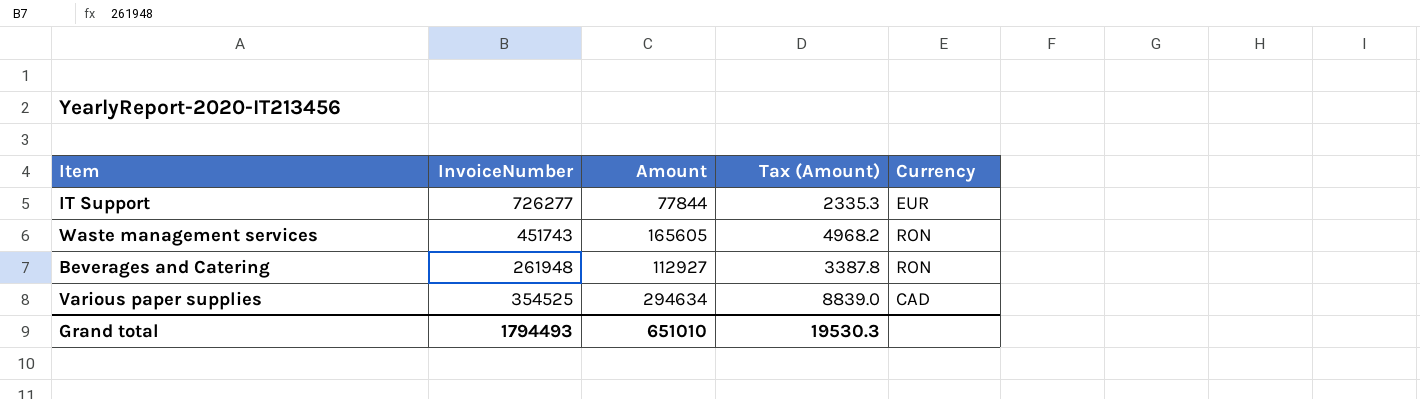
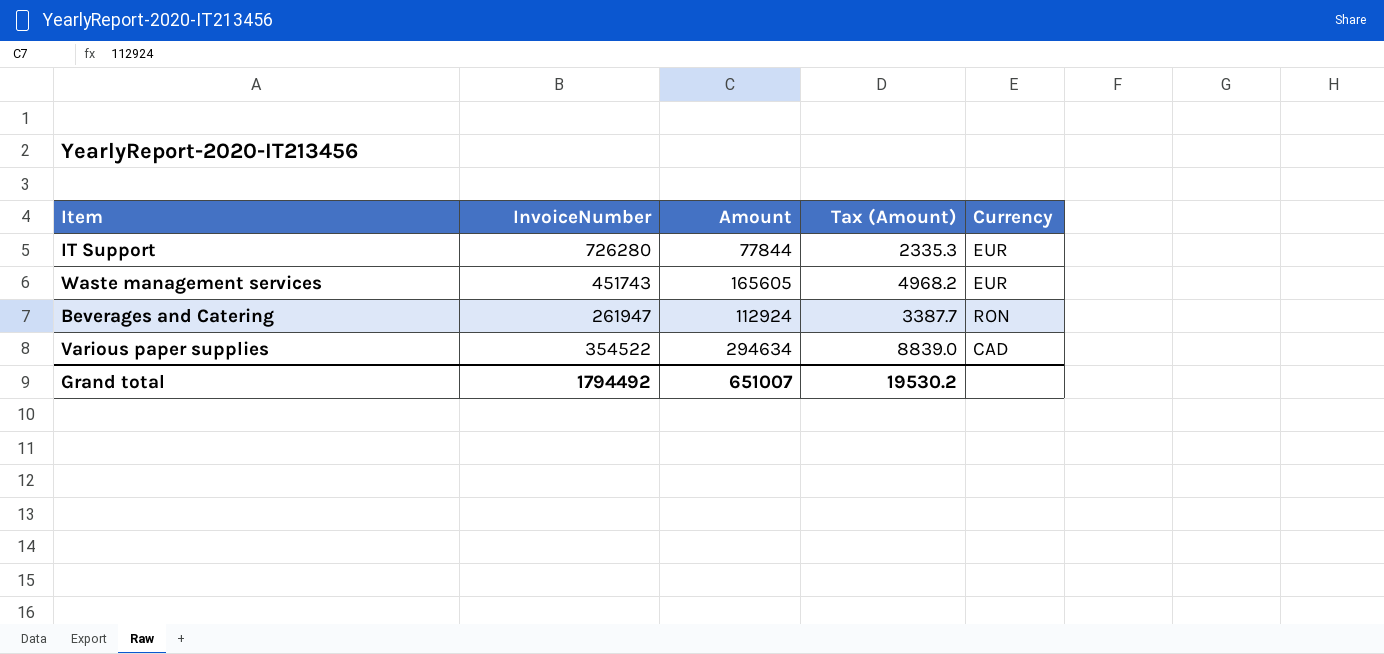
IT Support | InvoiceNumber: 726277 -> 726280
Waste management services | Currency: RON -> EUR
Beverages and Catering | InvoiceNumber: 261948 -> 261947
Beverages and Catering | Amount: 112927 -> 112924
Beverages and Catering | Tax (Amount): 3387.8 -> 3387.7
Various paper supplies | InvoiceNumber: 354525 -> 354522
Grand total | InvoiceNumber: 1794493 -> 1794492
Grand total | Amount: 651010 -> 651007
Grand total | Tax (Amount): 19530.3 -> 19530.2

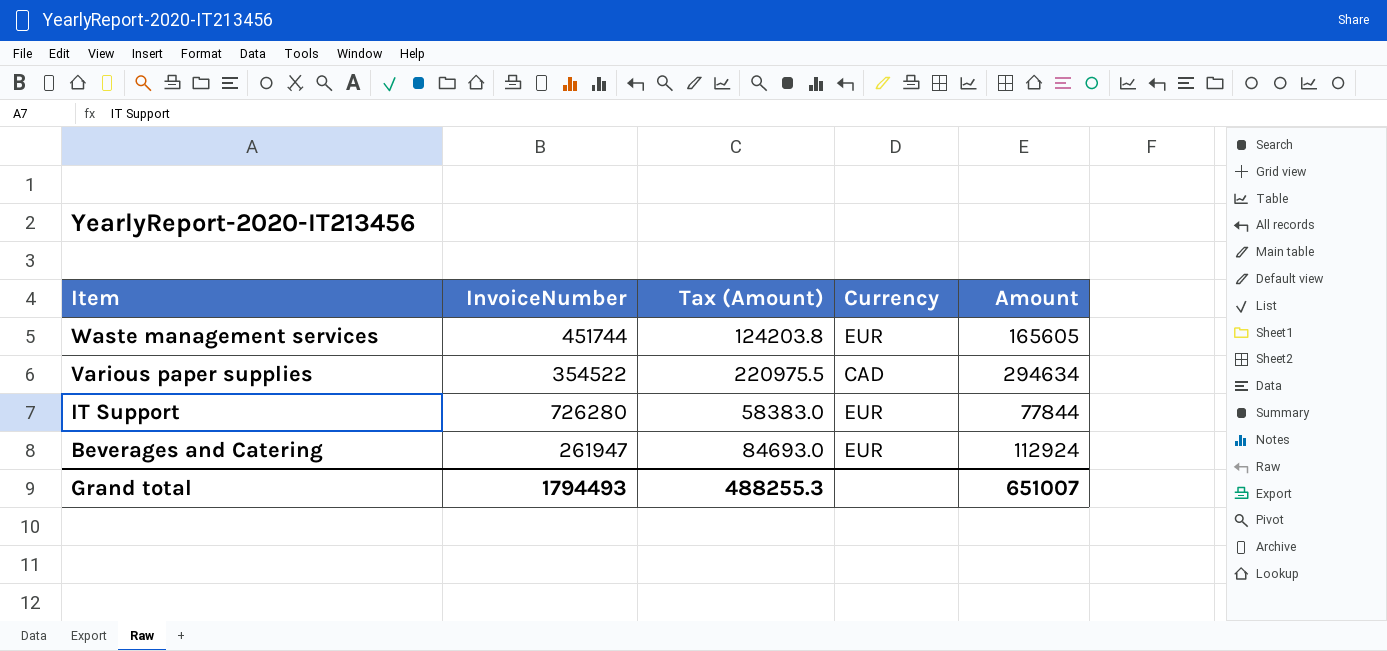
row order: none -> Item descending
column Tax (Amount) | formula: [Amount] * 0.03 -> [Amount] * 0.75
column Amount | position: 3 -> 5
Waste management services | InvoiceNumber: 451743 -> 451744
Beverages and Catering | Currency: RON -> EUR
Grand total | InvoiceNumber: 1794492 -> 1794493
Grand total | Tax (Amount): 19530.2 -> 488255.3

